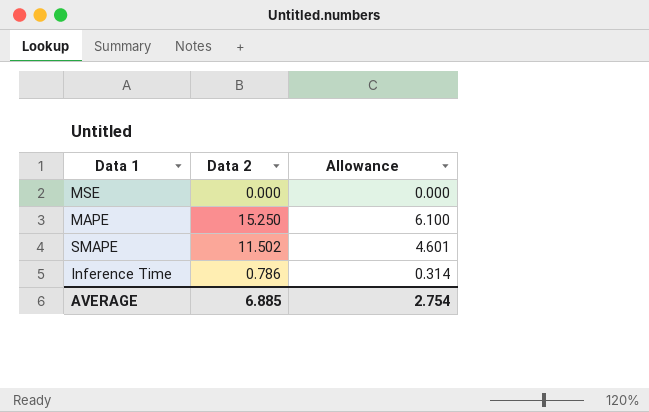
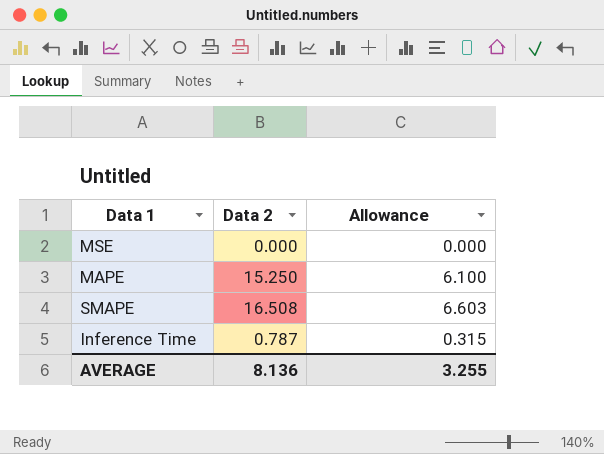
SMAPE | Data 2: 11.502 -> 16.508
SMAPE | Allowance: 4.601 -> 6.603
Inference Time | Data 2: 0.786 -> 0.787
Inference Time | Allowance: 0.314 -> 0.315
AVERAGE | Data 2: 6.885 -> 8.136
AVERAGE | Allowance: 2.754 -> 3.255

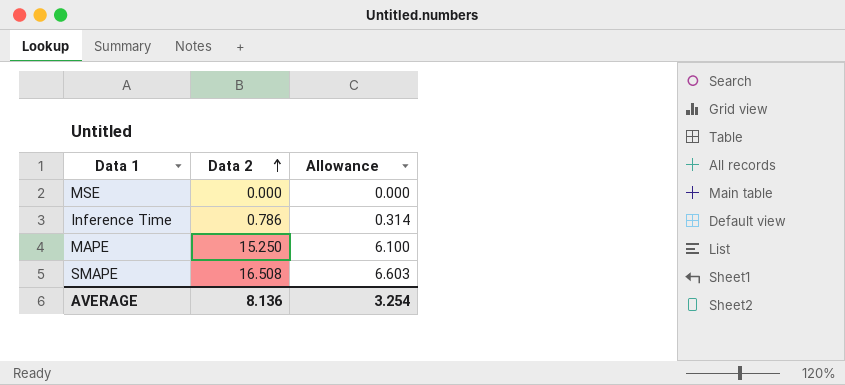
row order: none -> Data 2 ascending
Inference Time | Data 2: 0.787 -> 0.786
Inference Time | Allowance: 0.315 -> 0.314
AVERAGE | Allowance: 3.255 -> 3.254

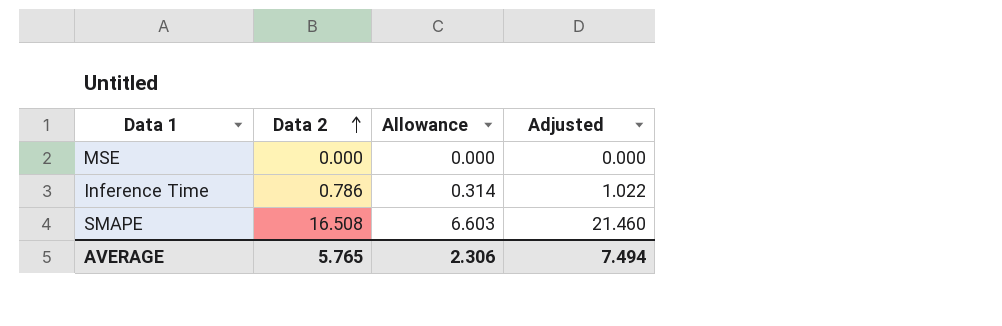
column Adjusted | formula: none -> [Data 2] * 1.3
row MAPE: 15.250 | 6.100 -> none
AVERAGE | Data 2: 8.136 -> 5.765
AVERAGE | Allowance: 3.254 -> 2.306

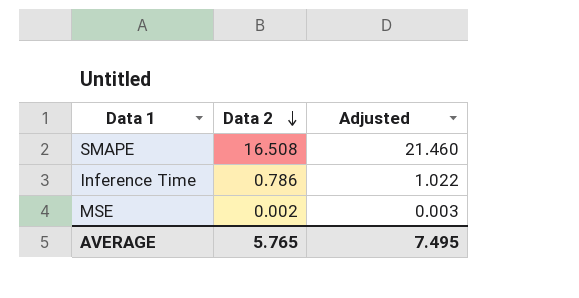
row order: Data 2 ascending -> Data 2 descending
column Allowance | formula: [Data 2] * 0.4 -> none
MSE | Data 2: 0.000 -> 0.002
MSE | Adjusted: 0.000 -> 0.003
AVERAGE | Adjusted: 7.494 -> 7.495

